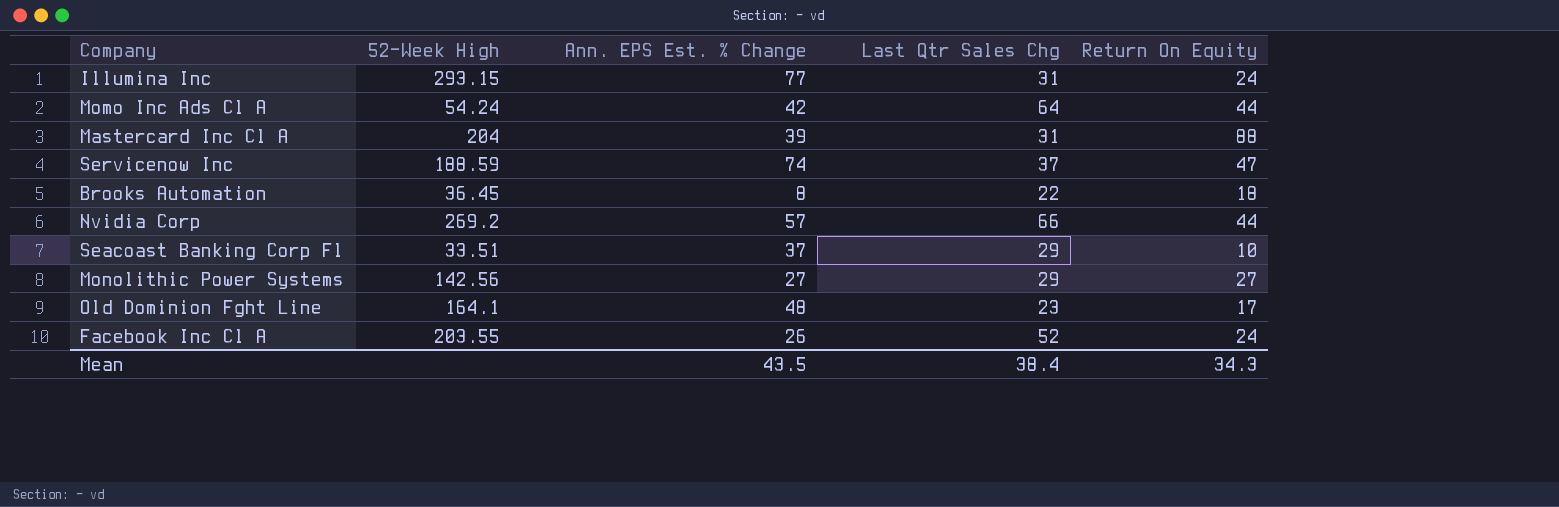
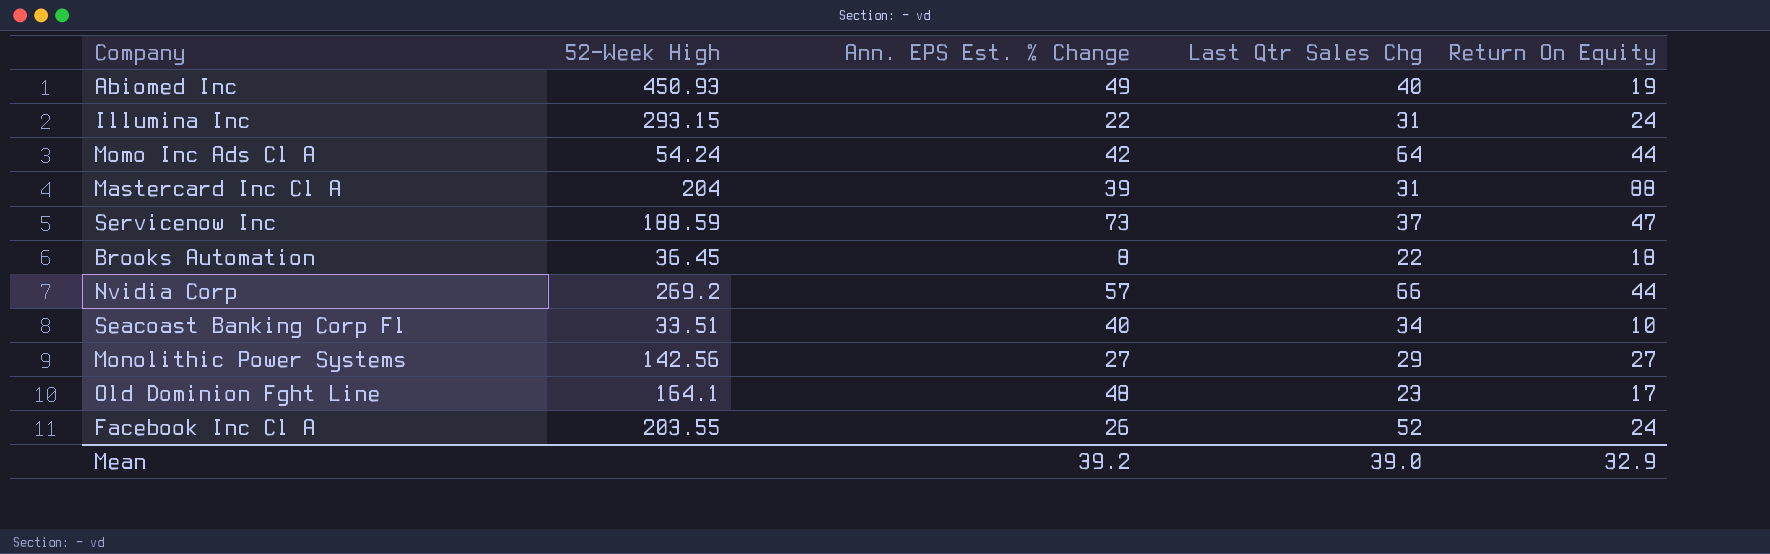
row Abiomed Inc: none -> 450.93 | 49 | 40 | 19
Illumina Inc | Ann. EPS Est. % Change: 77 -> 22
Servicenow Inc | Ann. EPS Est. % Change: 74 -> 73
Seacoast Banking Corp Fl | Ann. EPS Est. % Change: 37 -> 40
Seacoast Banking Corp Fl | Last Qtr Sales Chg: 29 -> 34
Mean | Ann. EPS Est. % Change: 43.5 -> 39.2
Mean | Last Qtr Sales Chg: 38.4 -> 39.0
Mean | Return On Equity: 34.3 -> 32.9

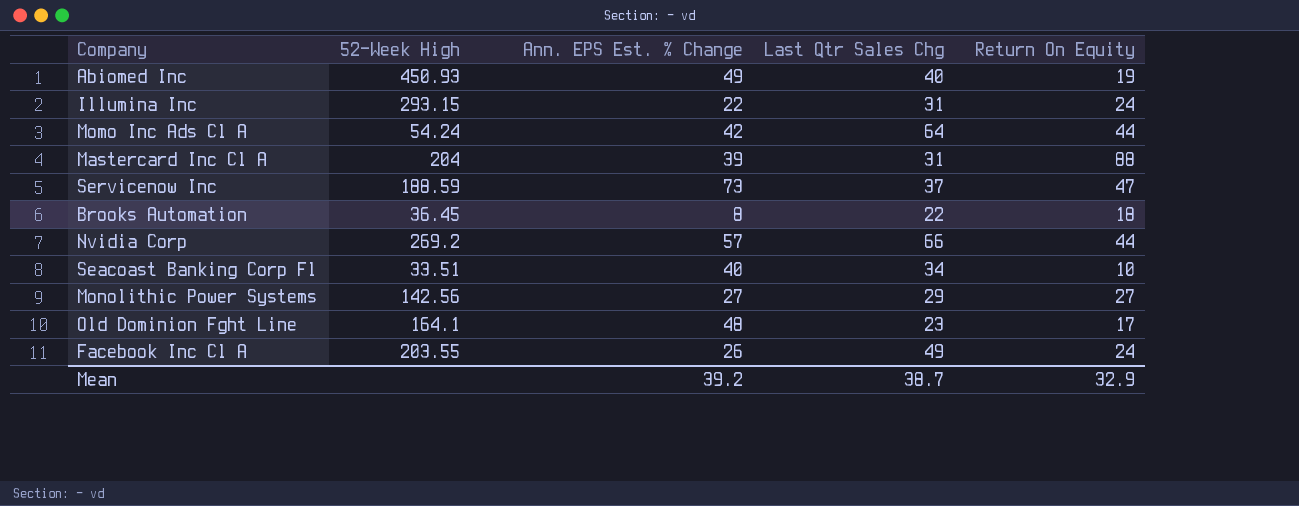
Facebook Inc Cl A | Last Qtr Sales Chg: 52 -> 49
Mean | Last Qtr Sales Chg: 39.0 -> 38.7

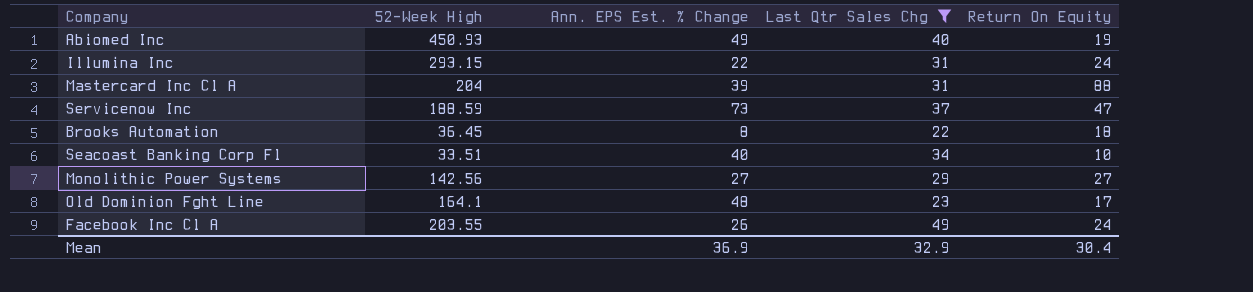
filter: none -> Last Qtr Sales Chg <= 49
Mean | Ann. EPS Est. % Change: 39.2 -> 36.9
Mean | Last Qtr Sales Chg: 38.7 -> 32.9
Mean | Return On Equity: 32.9 -> 30.4

